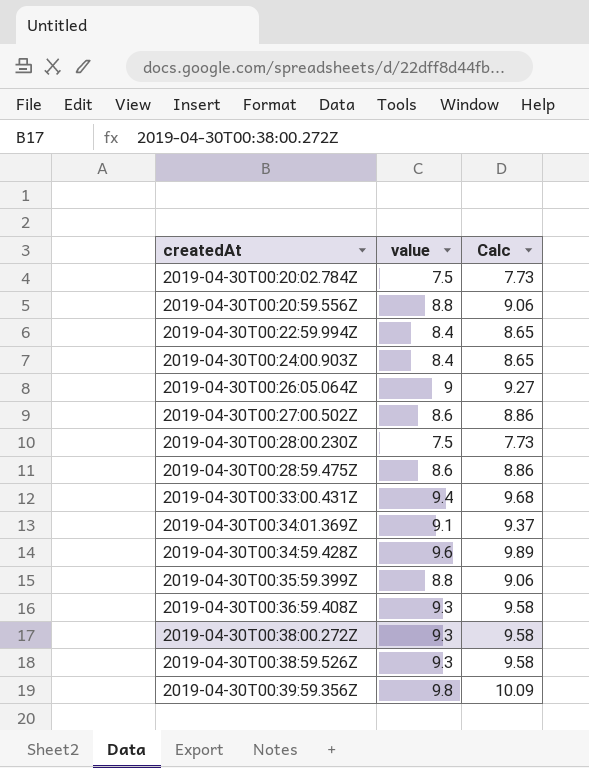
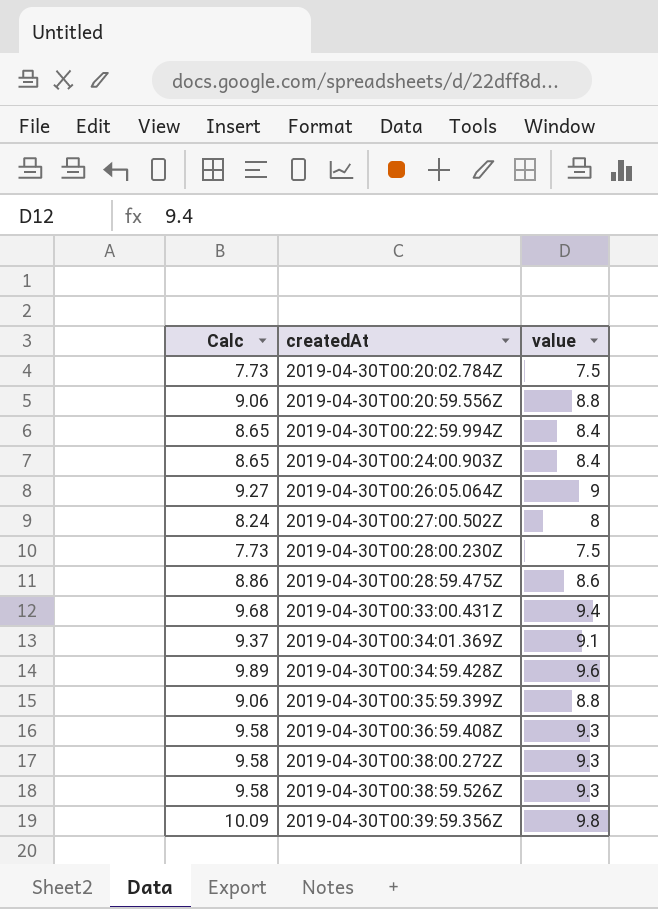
column Calc | position: 3 -> 1
2019-04-30T00:27:00.502Z | Calc: 8.86 -> 8.24
2019-04-30T00:27:00.502Z | value: 8.6 -> 8

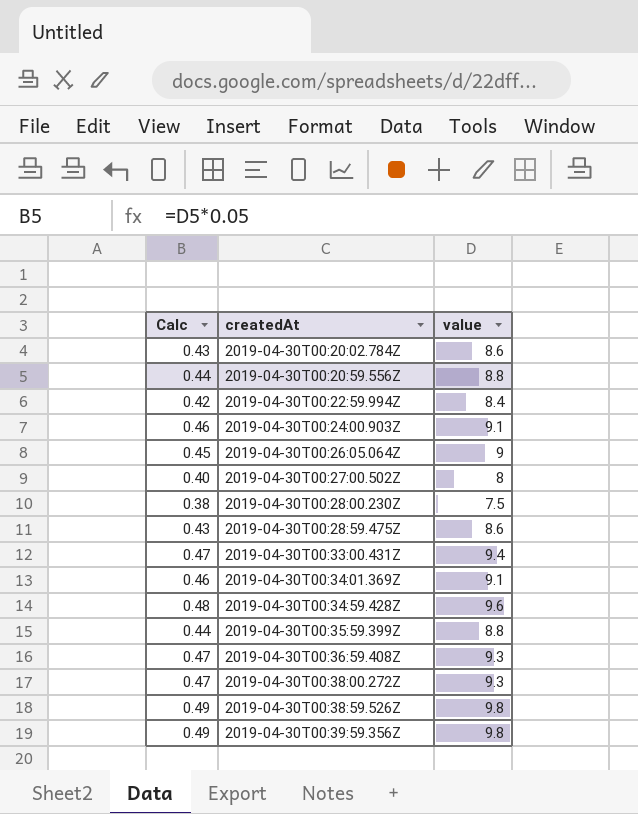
column Calc | formula: [value] * 1.03 -> [value] * 0.05
2019-04-30T00:20:02.784Z | value: 7.5 -> 8.6
2019-04-30T00:24:00.903Z | value: 8.4 -> 9.1
2019-04-30T00:38:59.526Z | value: 9.3 -> 9.8

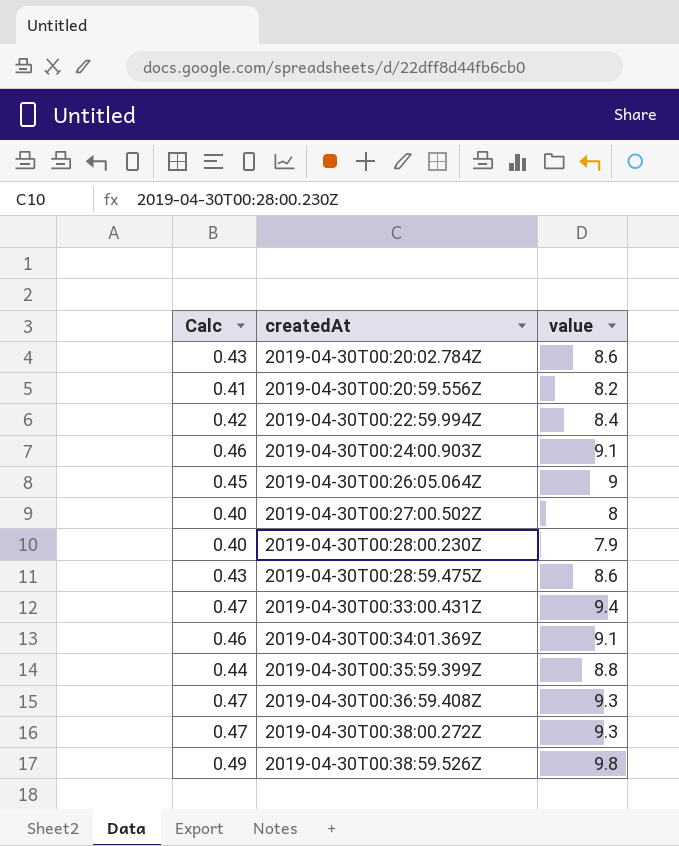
row 2019-04-30T00:34:59.428Z: 0.48 | 9.6 -> none
row 2019-04-30T00:39:59.356Z: 0.49 | 9.8 -> none
2019-04-30T00:20:59.556Z | Calc: 0.44 -> 0.41
2019-04-30T00:20:59.556Z | value: 8.8 -> 8.2
2019-04-30T00:28:00.230Z | Calc: 0.38 -> 0.40
2019-04-30T00:28:00.230Z | value: 7.5 -> 7.9

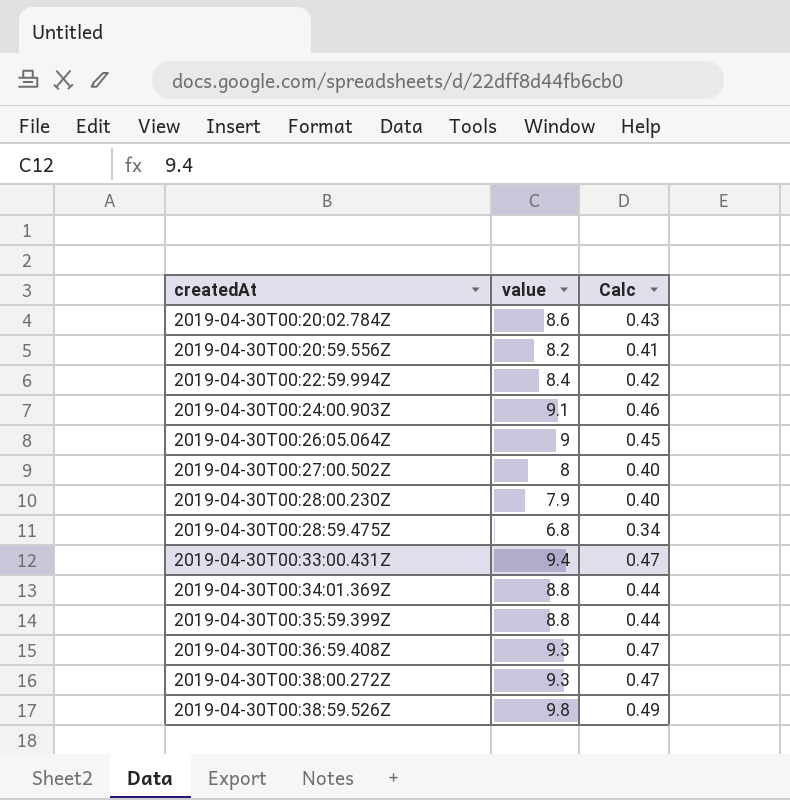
column Calc | position: 1 -> 3
2019-04-30T00:28:59.475Z | value: 8.6 -> 6.8
2019-04-30T00:28:59.475Z | Calc: 0.43 -> 0.34
2019-04-30T00:34:01.369Z | value: 9.1 -> 8.8
2019-04-30T00:34:01.369Z | Calc: 0.46 -> 0.44

